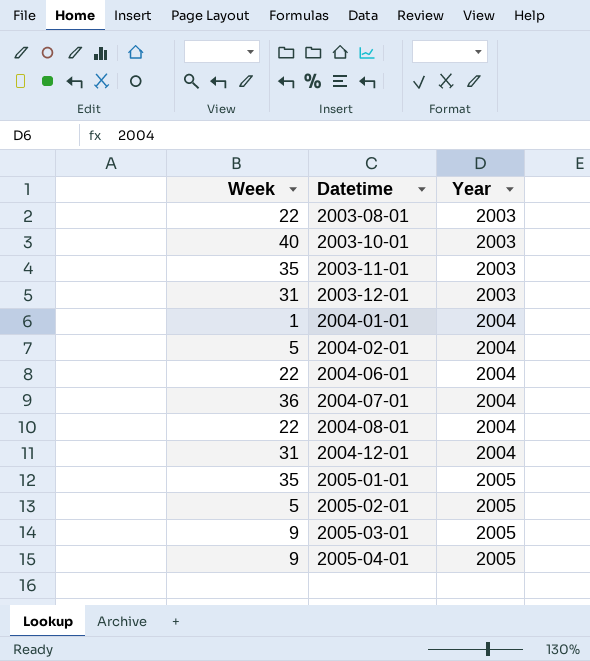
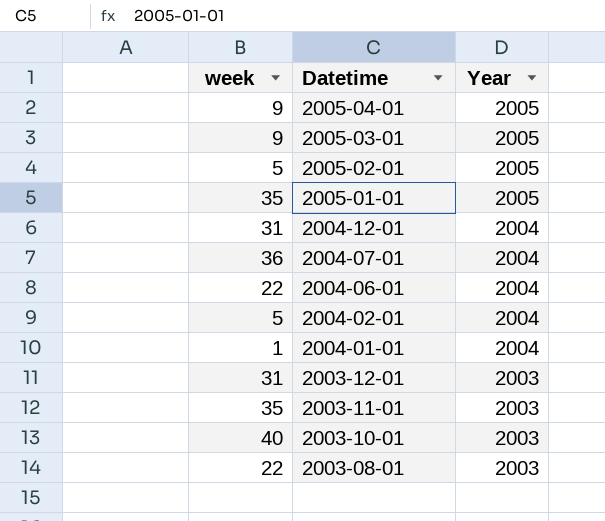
row order: Datetime ascending -> Datetime descending
column name: Week -> week
row 2004-08-01: 22 | 2004 -> none

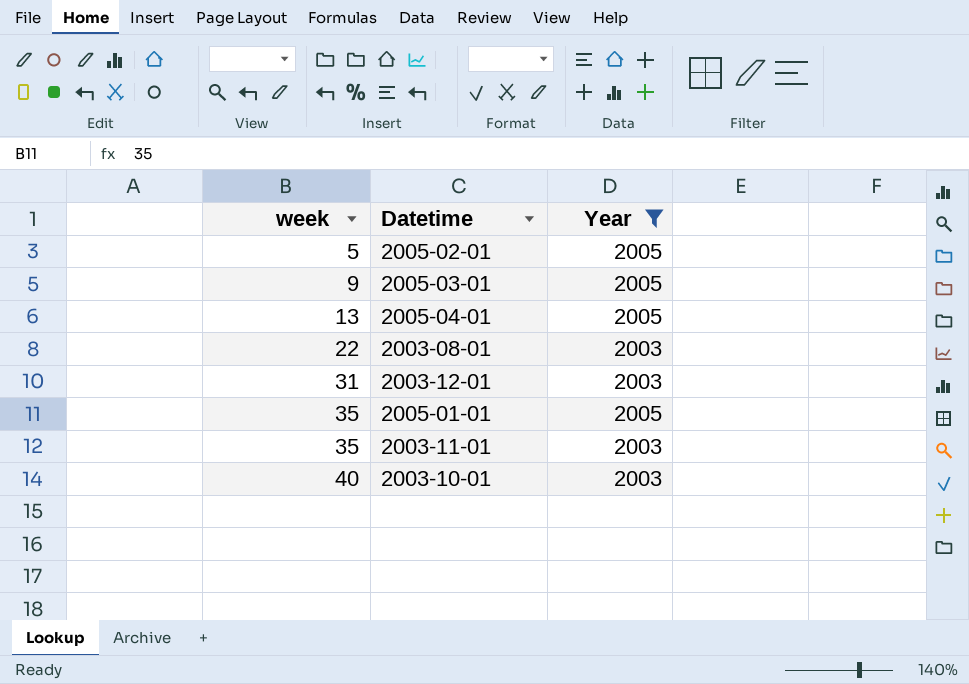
filter: none -> Year != 2004
row order: Datetime descending -> week ascending
2005-04-01 | week: 9 -> 13

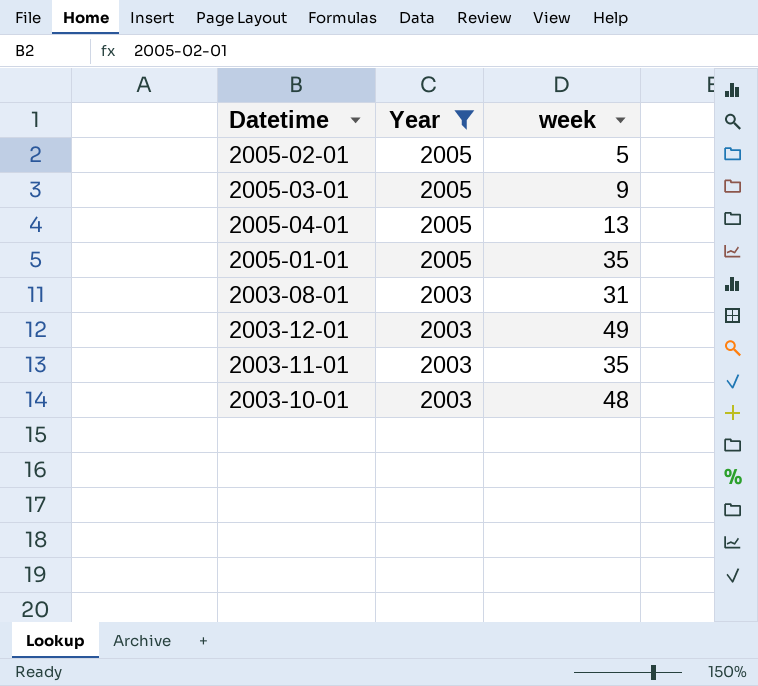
row order: week ascending -> Year descending
column week | position: 1 -> 3
2003-08-01 | week: 22 -> 31
2003-12-01 | week: 31 -> 49
2003-10-01 | week: 40 -> 48

